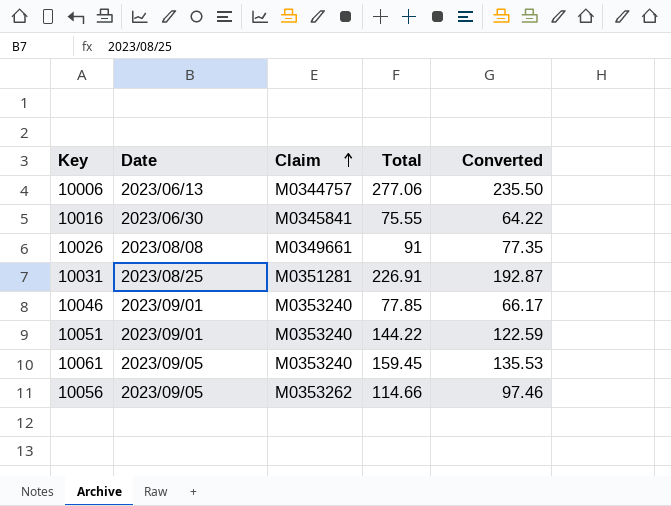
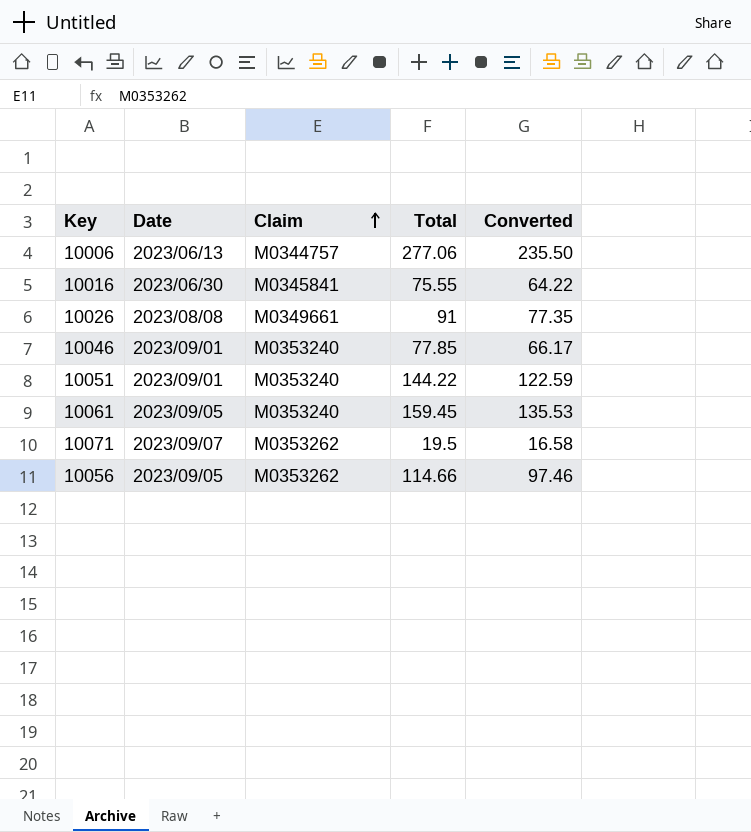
row 10031: 2023/08/25 | M0351281 | 226.91 | 192.87 -> none
row 10071: none -> 2023/09/07 | M0353262 | 19.5 | 16.58

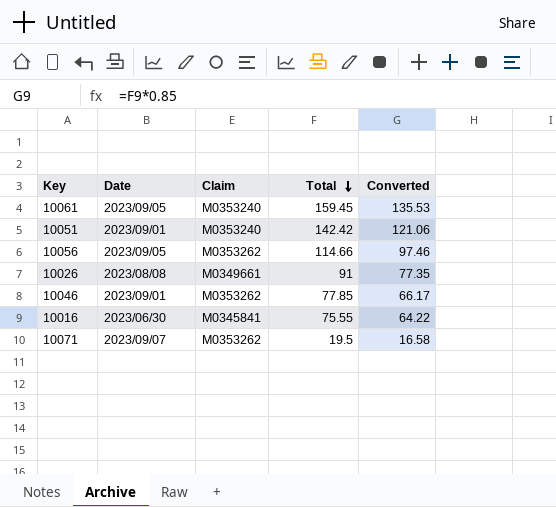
row order: Claim ascending -> Total descending
row 10006: 2023/06/13 | M0344757 | 277.06 | 235.50 -> none
10051 | Total: 144.22 -> 142.42
10051 | Converted: 122.59 -> 121.06
10046 | Claim: M0353240 -> M0353262

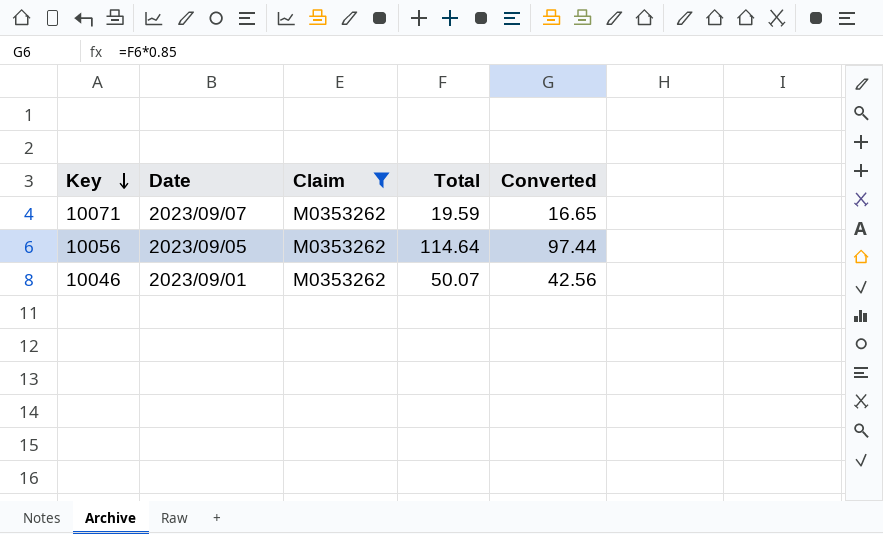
filter: none -> Claim = M0353262
row order: Total descending -> Key descending
10071 | Total: 19.5 -> 19.59
10071 | Converted: 16.58 -> 16.65
10056 | Total: 114.66 -> 114.64
10056 | Converted: 97.46 -> 97.44
10046 | Total: 77.85 -> 50.07
10046 | Converted: 66.17 -> 42.56

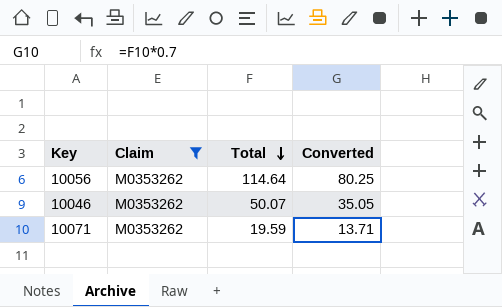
row order: Key descending -> Total descending
column Date | position: 2 -> none
column Converted | formula: [Total] * 0.85 -> [Total] * 0.7

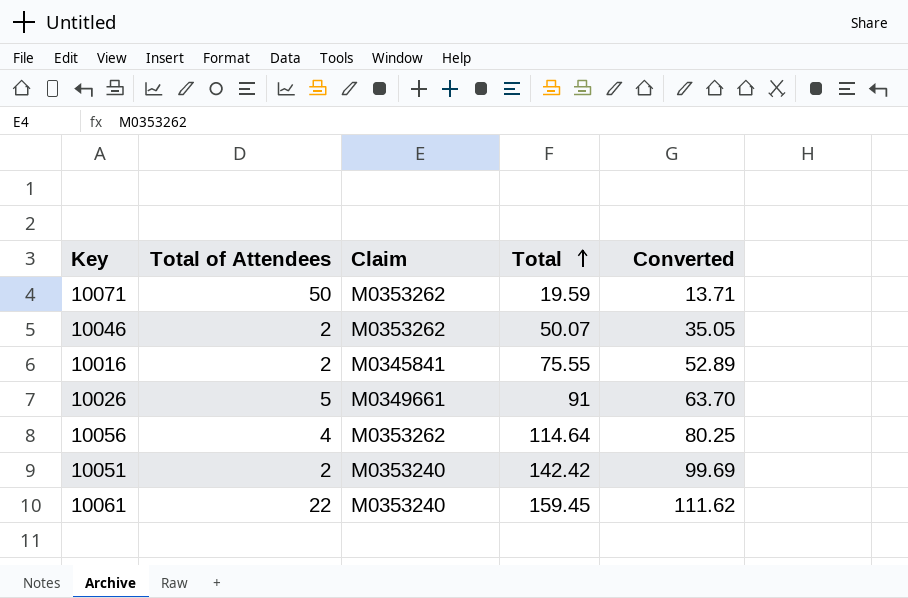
filter: Claim = M0353262 -> none
row order: Total descending -> Total ascending
column Total of Attendees | position: none -> 2

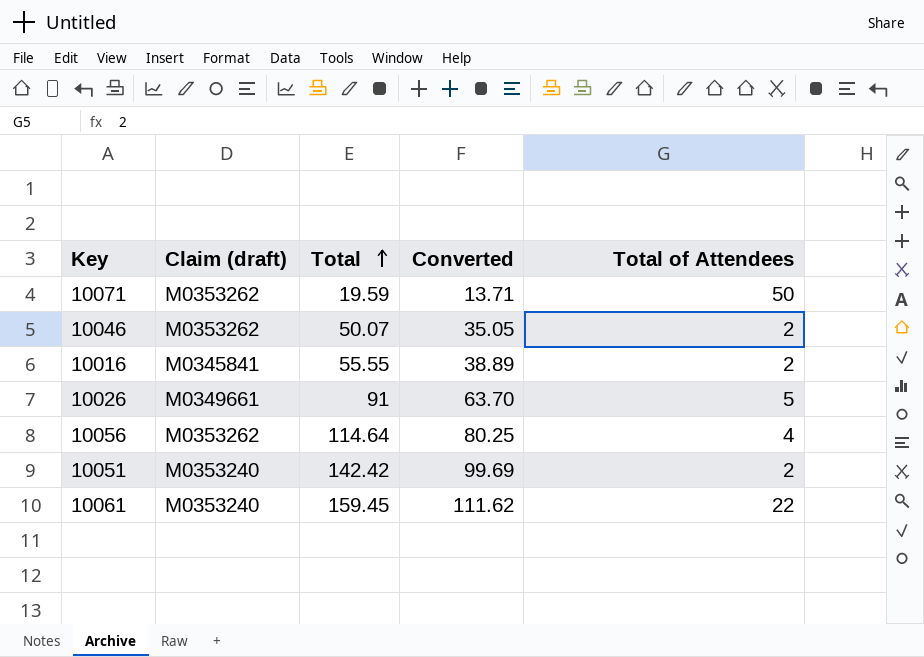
column name: Claim -> Claim (draft)
column Total of Attendees | position: 2 -> 5
10016 | Total: 75.55 -> 55.55
10016 | Converted: 52.89 -> 38.89

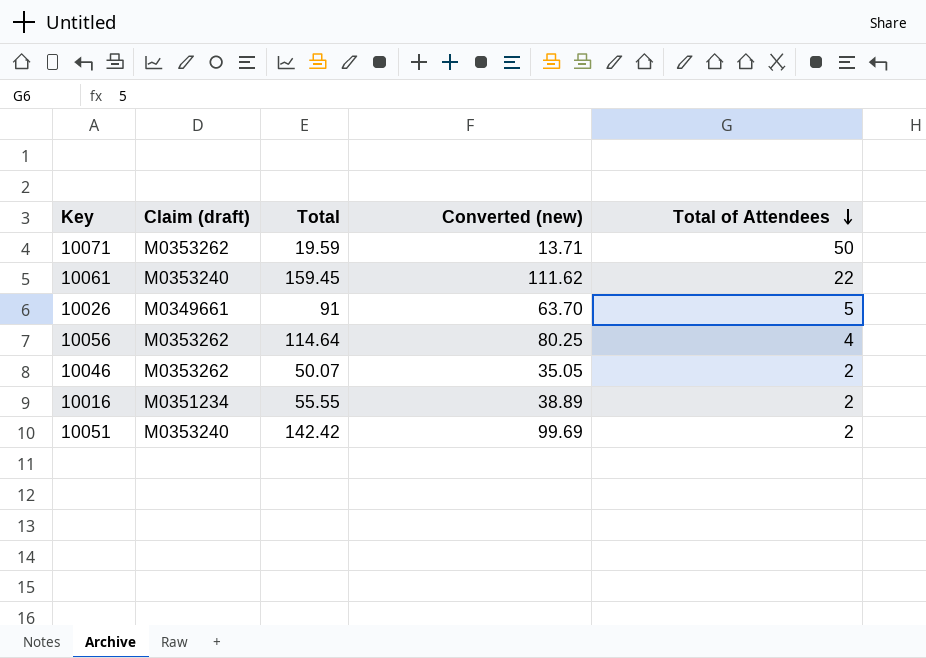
row order: Total ascending -> Total of Attendees descending
column name: Converted -> Converted (new)
10016 | Claim (draft): M0345841 -> M0351234

